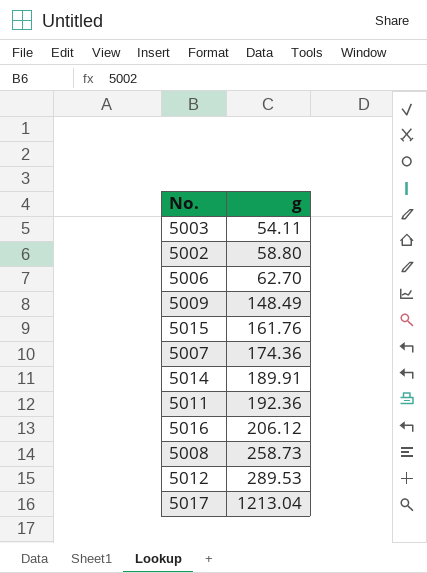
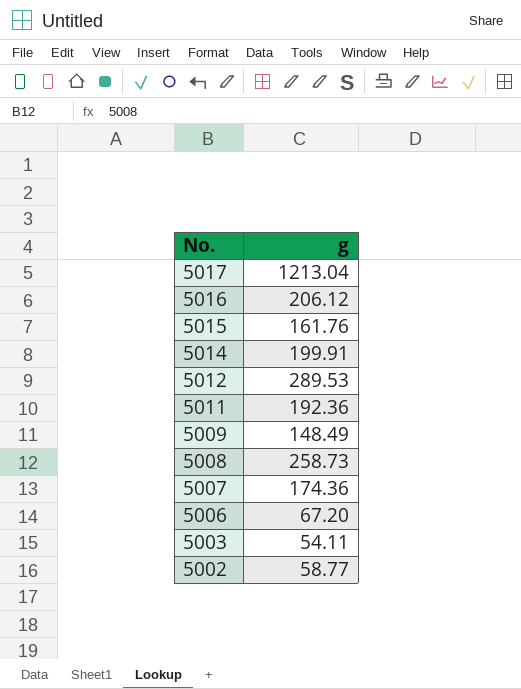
row order: g ascending -> No. descending
5014 | g: 189.91 -> 199.91
5006 | g: 62.70 -> 67.20
5002 | g: 58.80 -> 58.77

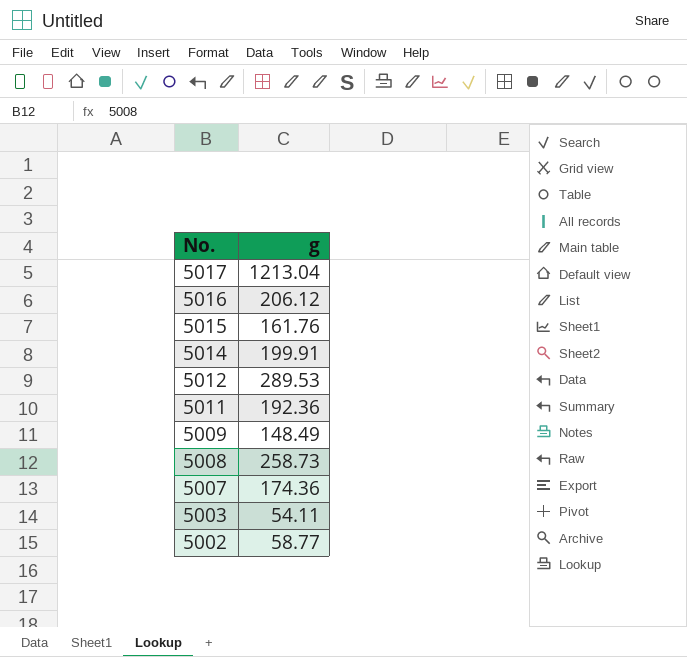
row 5006: 67.20 -> none

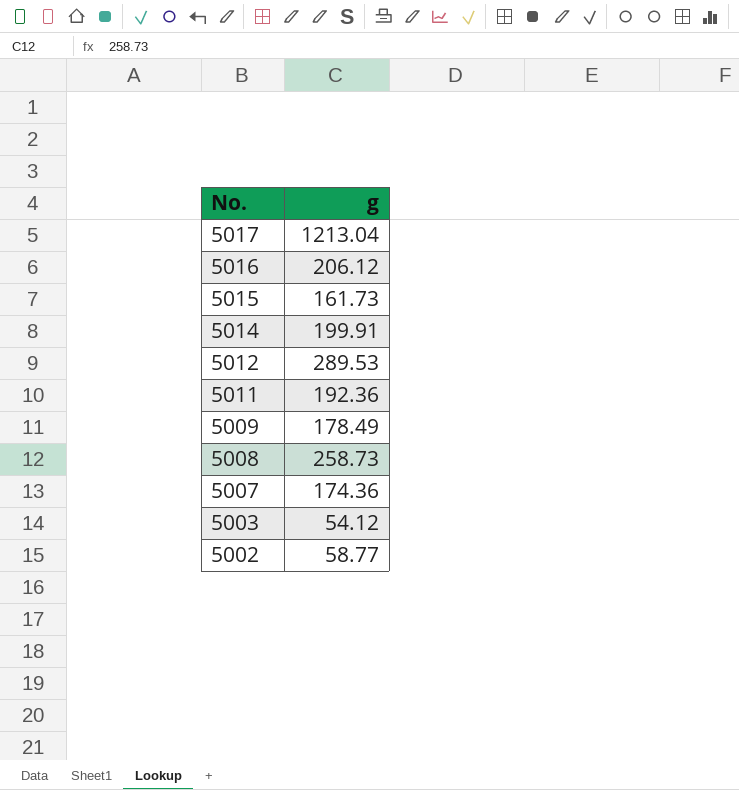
5015 | g: 161.76 -> 161.73
5009 | g: 148.49 -> 178.49
5003 | g: 54.11 -> 54.12

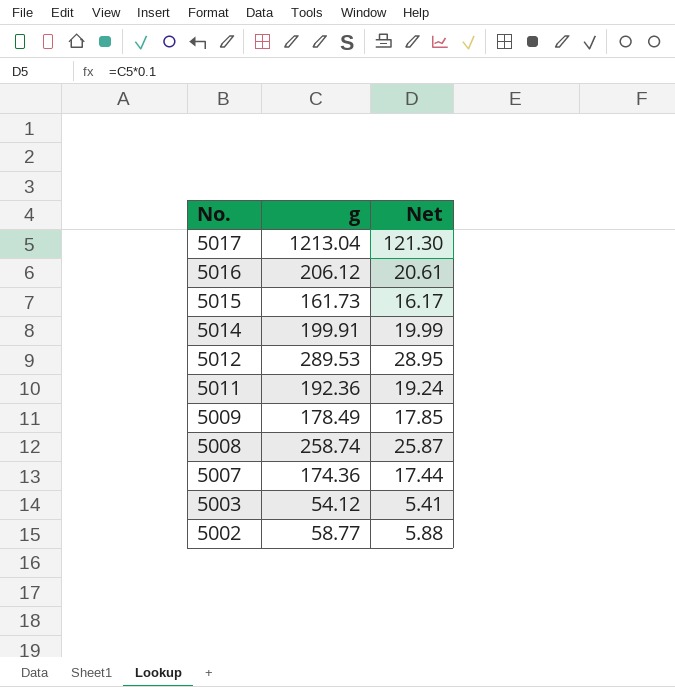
column Net | formula: none -> [g] * 0.1
5008 | g: 258.73 -> 258.74

